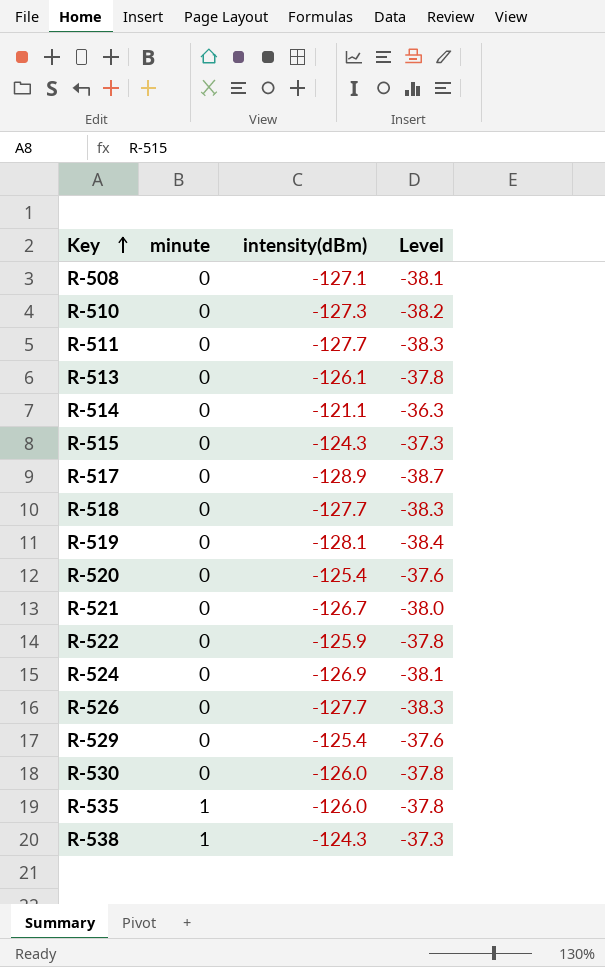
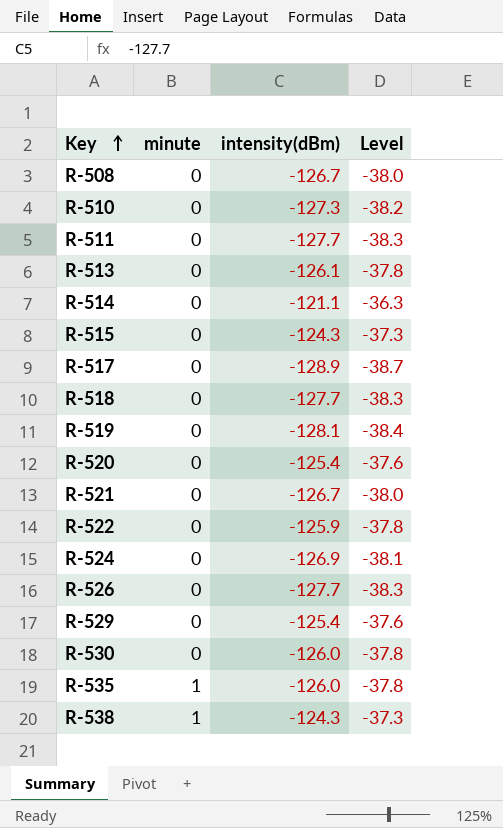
R-508 | intensity(dBm): -127.1 -> -126.7
R-508 | Level: -38.1 -> -38.0

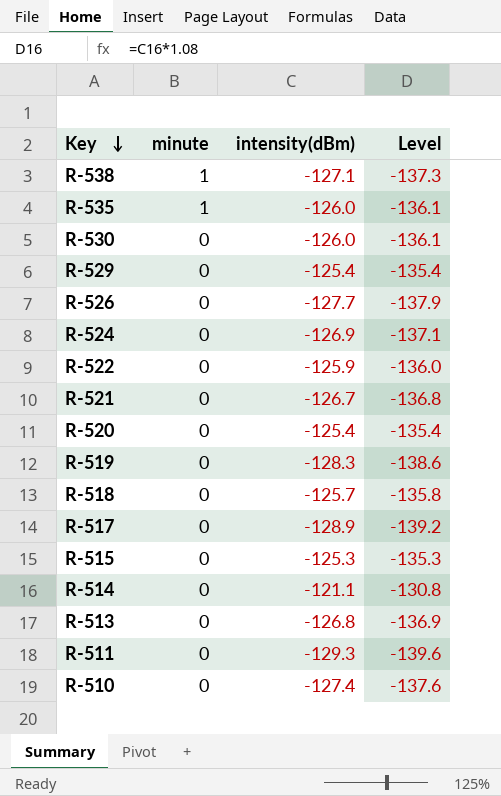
row order: Key ascending -> Key descending
column Level | formula: [intensity(dBm)] * 0.3 -> [intensity(dBm)] * 1.08
row R-508: 0 | -126.7 | -38.0 -> none
R-538 | intensity(dBm): -124.3 -> -127.1
R-519 | intensity(dBm): -128.1 -> -128.3
R-518 | intensity(dBm): -127.7 -> -125.7
R-515 | intensity(dBm): -124.3 -> -125.3
R-513 | intensity(dBm): -126.1 -> -126.8
R-511 | intensity(dBm): -127.7 -> -129.3
R-510 | intensity(dBm): -127.3 -> -127.4

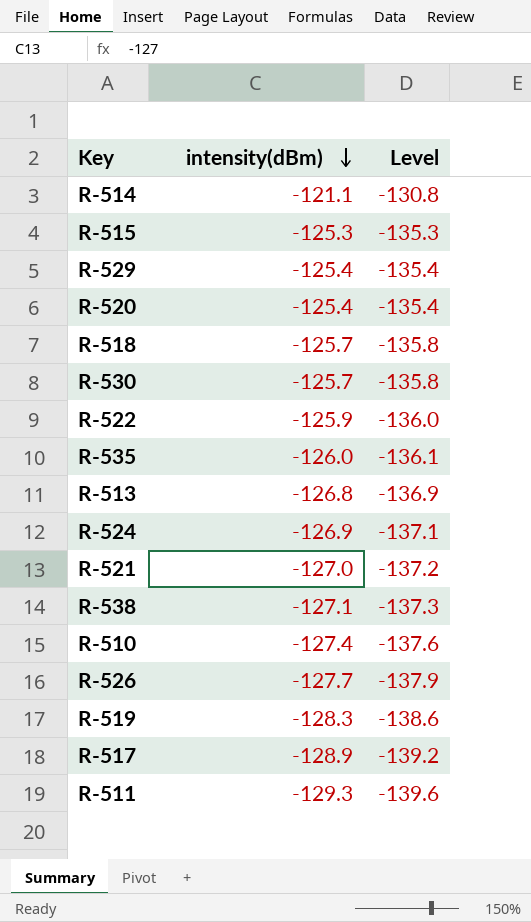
row order: Key descending -> intensity(dBm) descending
column minute | position: 2 -> none
R-530 | intensity(dBm): -126.0 -> -125.7
R-530 | Level: -136.1 -> -135.8
R-521 | intensity(dBm): -126.7 -> -127.0
R-521 | Level: -136.8 -> -137.2

